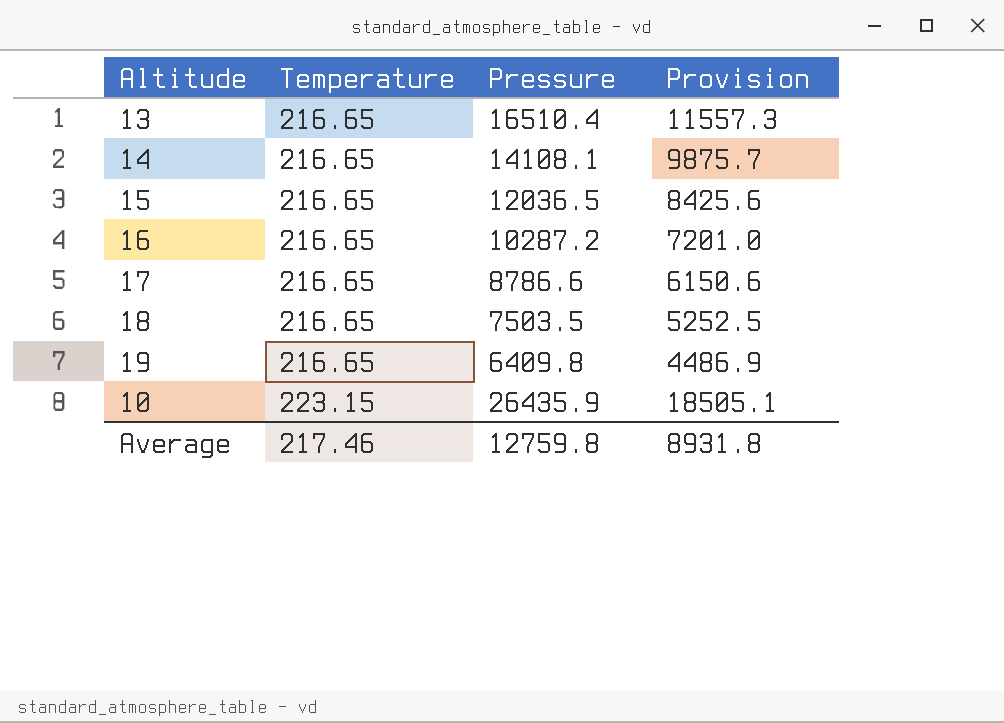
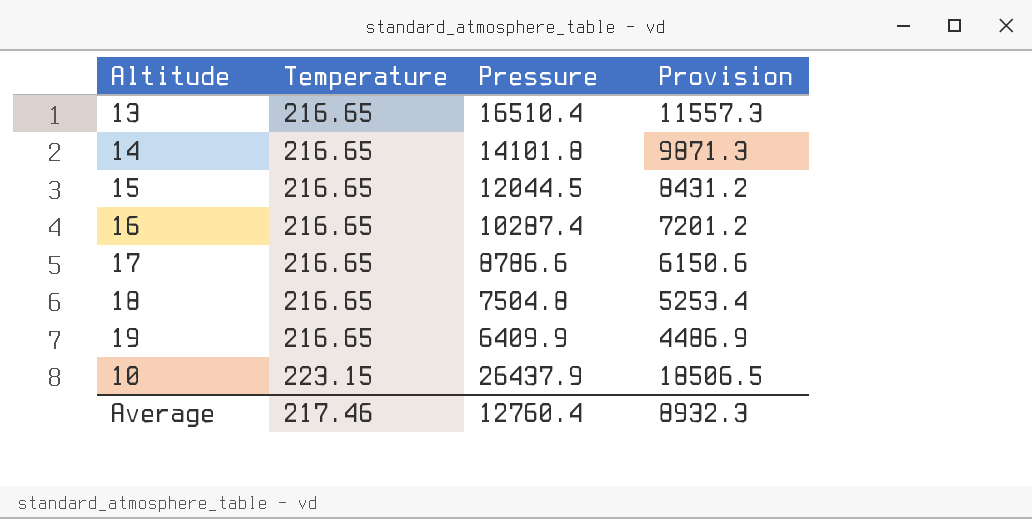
14 | Pressure: 14108.1 -> 14101.8
14 | Provision: 9875.7 -> 9871.3
15 | Pressure: 12036.5 -> 12044.5
15 | Provision: 8425.6 -> 8431.2
16 | Pressure: 10287.2 -> 10287.4
16 | Provision: 7201.0 -> 7201.2
18 | Pressure: 7503.5 -> 7504.8
18 | Provision: 5252.5 -> 5253.4
19 | Pressure: 6409.8 -> 6409.9
10 | Pressure: 26435.9 -> 26437.9
10 | Provision: 18505.1 -> 18506.5
Average | Pressure: 12759.8 -> 12760.4
Average | Provision: 8931.8 -> 8932.3

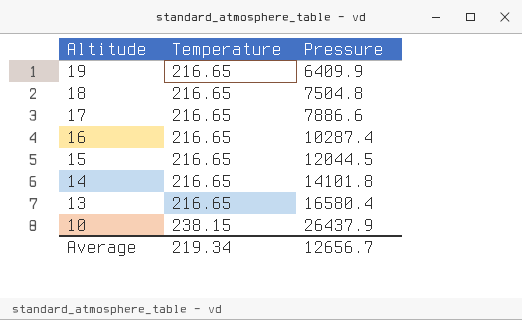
row order: Temperature ascending -> Altitude descending
column Provision | formula: [Pressure] * 0.7 -> none
17 | Pressure: 8786.6 -> 7886.6
13 | Pressure: 16510.4 -> 16580.4
10 | Temperature: 223.15 -> 238.15
Average | Temperature: 217.46 -> 219.34
Average | Pressure: 12760.4 -> 12656.7

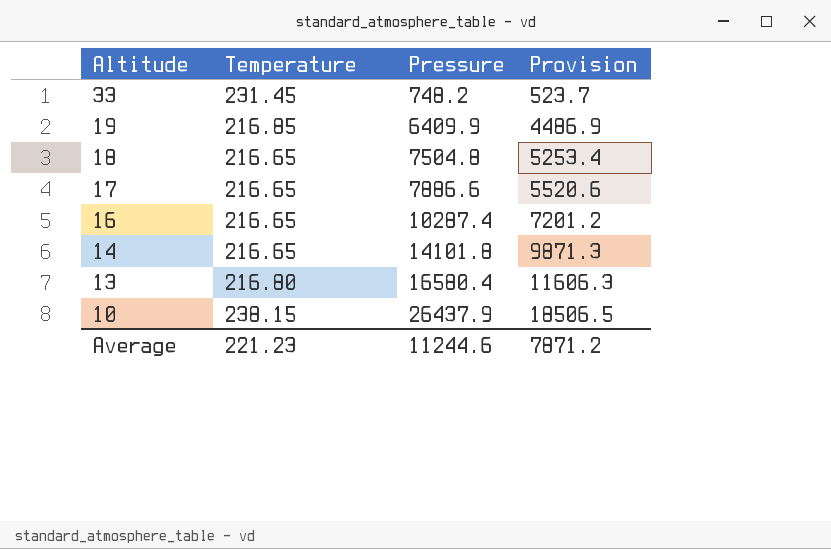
column Provision | formula: none -> [Pressure] * 0.7
row 15: 216.65 | 12044.5 -> none
row 33: none -> 231.45 | 748.2 | 523.7
19 | Temperature: 216.65 -> 216.85
13 | Temperature: 216.65 -> 216.80
Average | Temperature: 219.34 -> 221.23
Average | Pressure: 12656.7 -> 11244.6

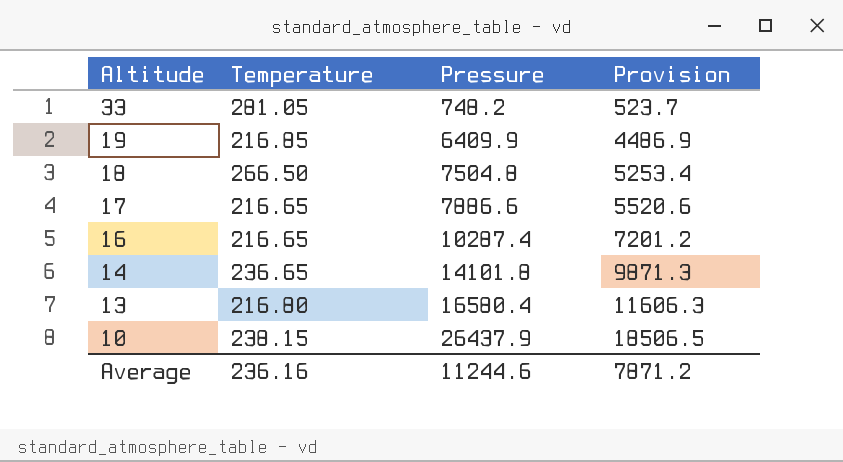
33 | Temperature: 231.45 -> 281.05
18 | Temperature: 216.65 -> 266.50
14 | Temperature: 216.65 -> 236.65
Average | Temperature: 221.23 -> 236.16

